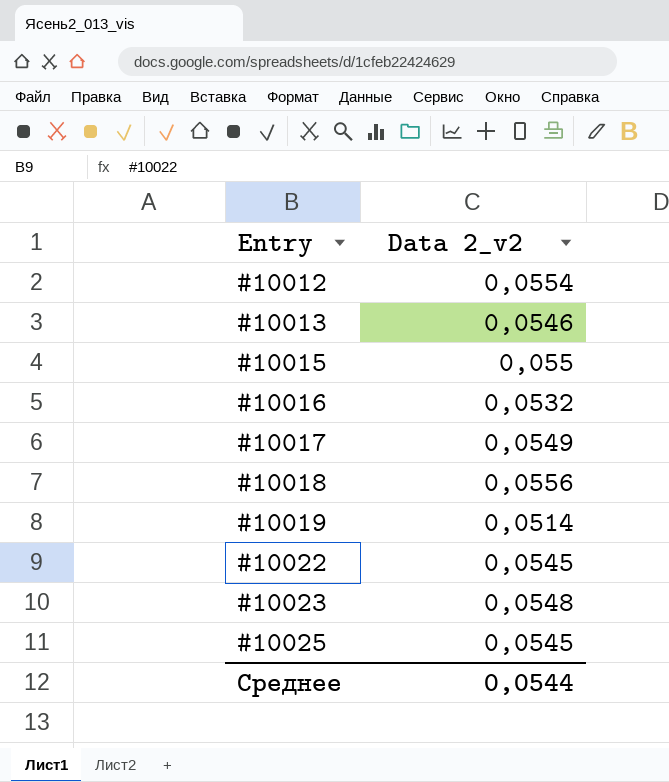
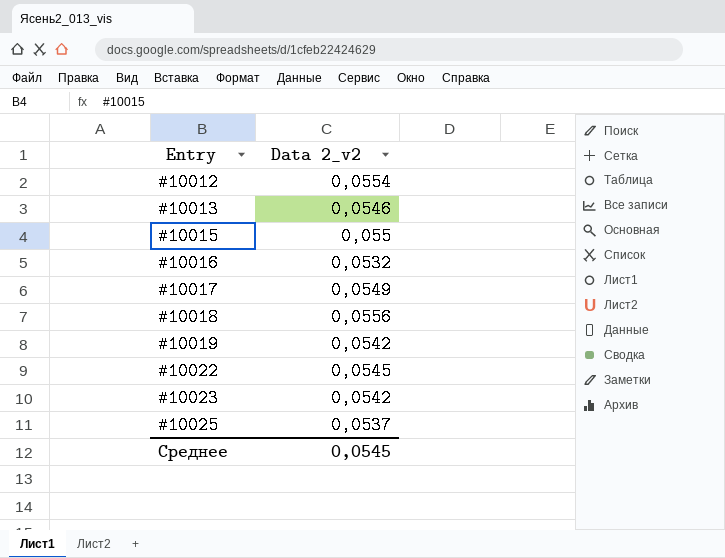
#10019 | Data 2_v2: 0,0514 -> 0,0542
#10023 | Data 2_v2: 0,0548 -> 0,0542
#10025 | Data 2_v2: 0,0545 -> 0,0537
Среднее | Data 2_v2: 0,0544 -> 0,0545

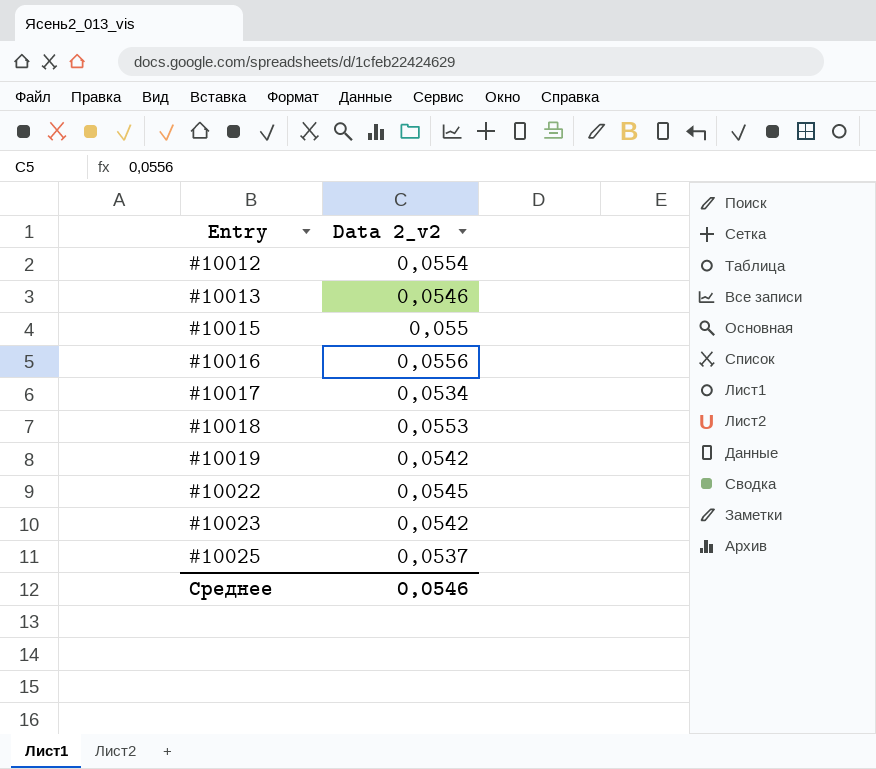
#10016 | Data 2_v2: 0,0532 -> 0,0556
#10017 | Data 2_v2: 0,0549 -> 0,0534
#10018 | Data 2_v2: 0,0556 -> 0,0553
Среднее | Data 2_v2: 0,0545 -> 0,0546

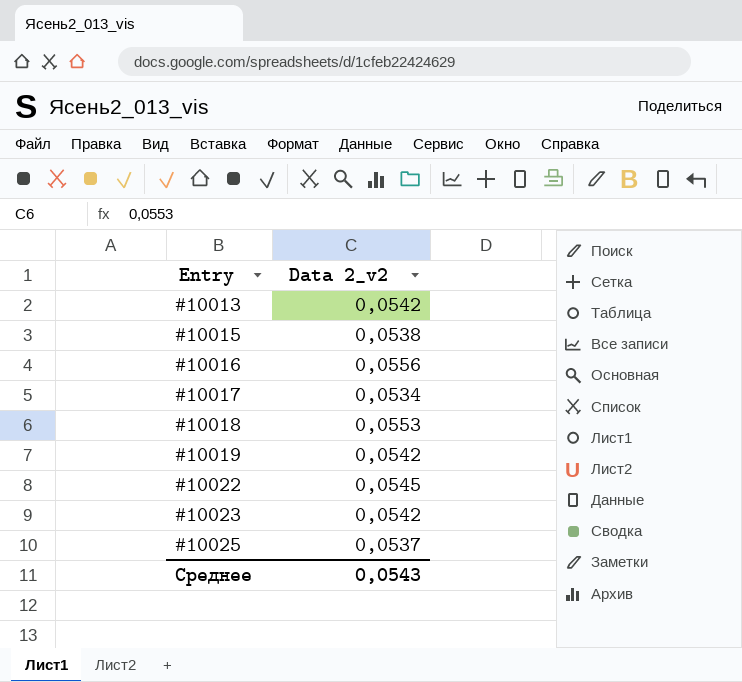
row #10012: 0,0554 -> none
#10013 | Data 2_v2: 0,0546 -> 0,0542
#10015 | Data 2_v2: 0,055 -> 0,0538
Среднее | Data 2_v2: 0,0546 -> 0,0543

